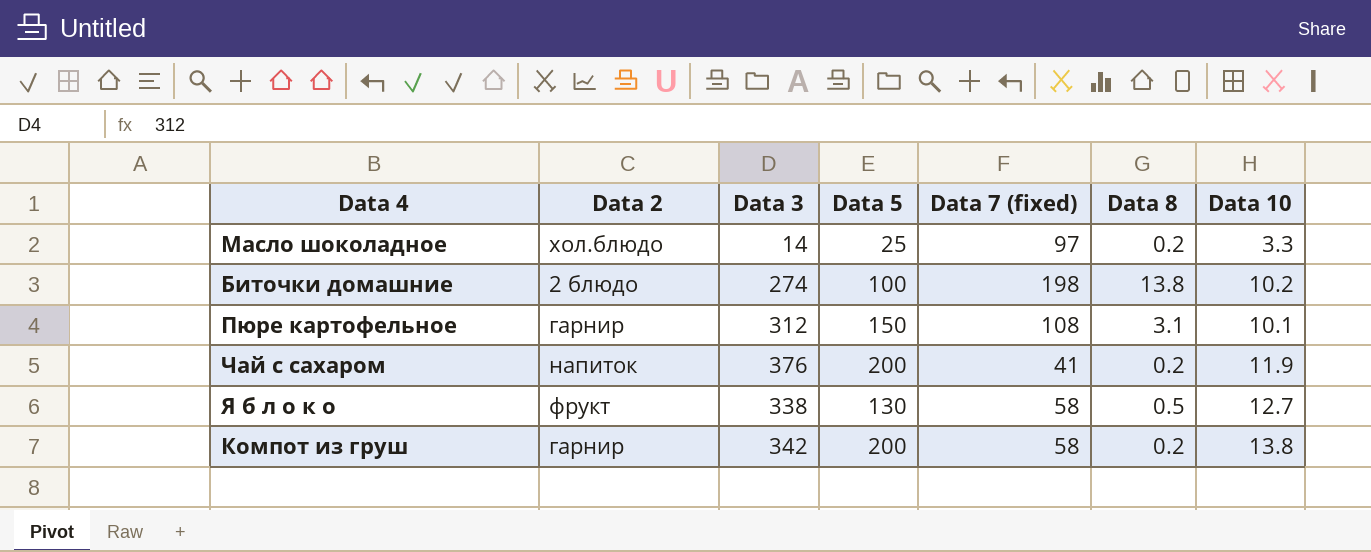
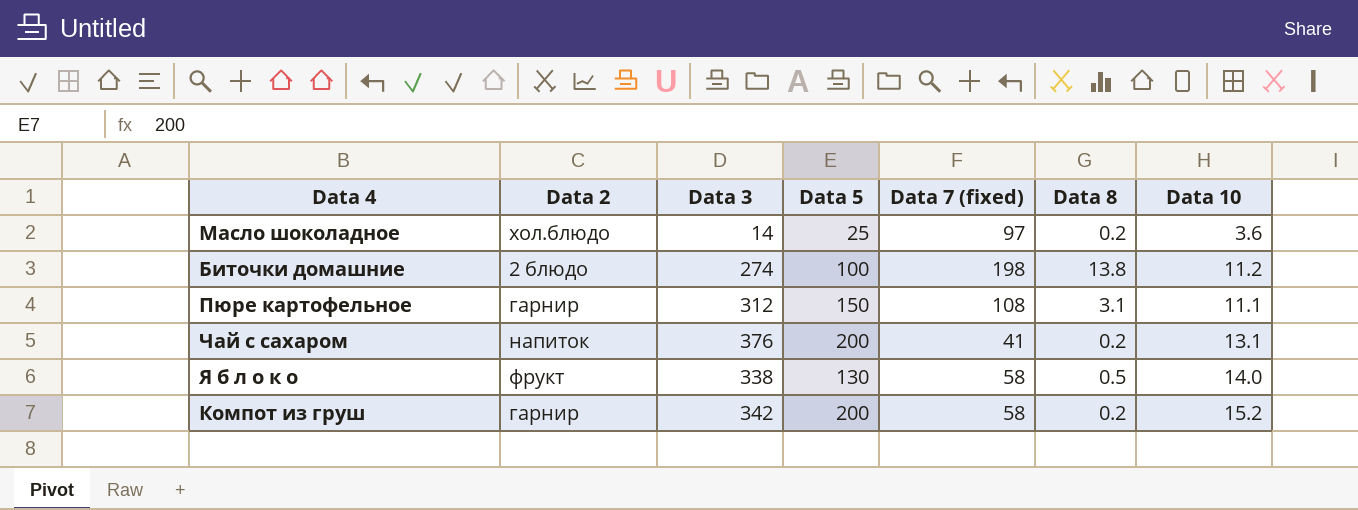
Масло шоколадное | Data 10: 3.3 -> 3.6
Биточки домашние | Data 10: 10.2 -> 11.2
Пюре картофельное | Data 10: 10.1 -> 11.1
Чай с сахаром | Data 10: 11.9 -> 13.1
Я б л о к о | Data 10: 12.7 -> 14.0
Компот из груш | Data 10: 13.8 -> 15.2

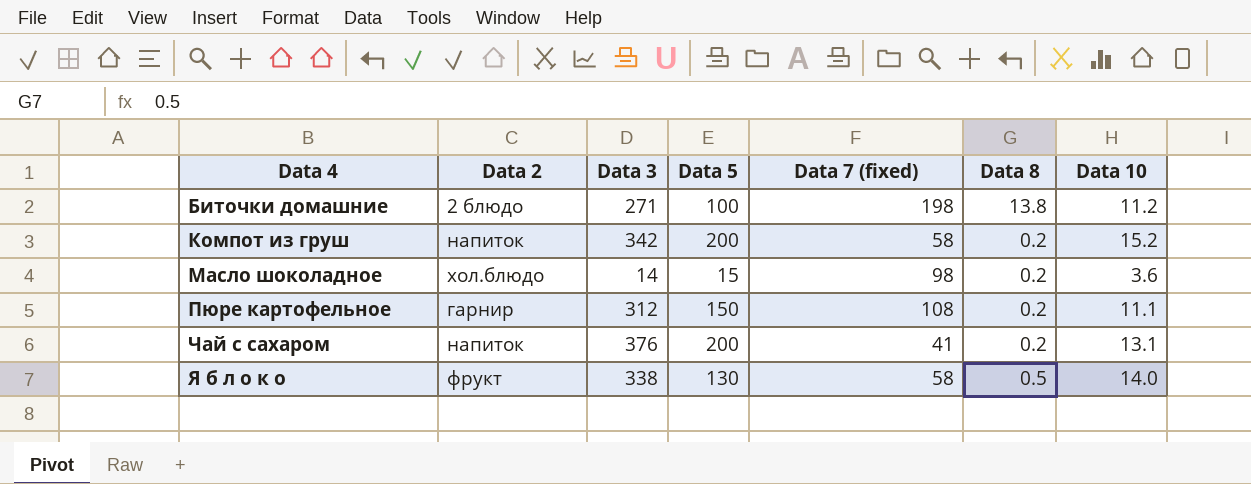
row order: none -> Data 4 ascending
Биточки домашние | Data 3: 274 -> 271
Компот из груш | Data 2: гарнир -> напиток
Масло шоколадное | Data 5: 25 -> 15
Масло шоколадное | Data 7 (fixed): 97 -> 98
Пюре картофельное | Data 8: 3.1 -> 0.2

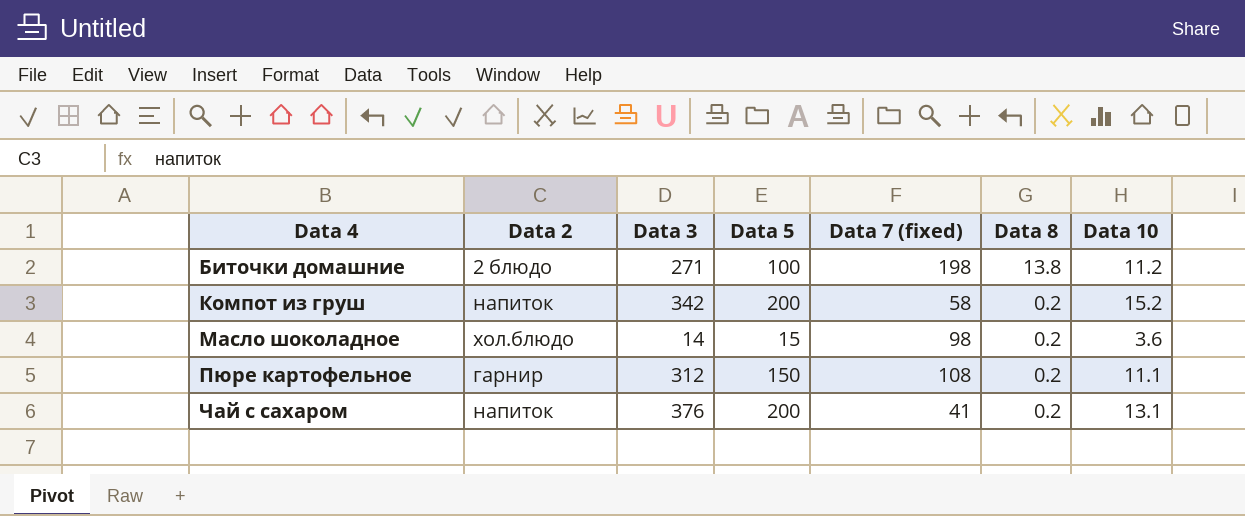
row Я б л о к о: фрукт | 338 | 130 | 58 | 0.5 | 14.0 -> none

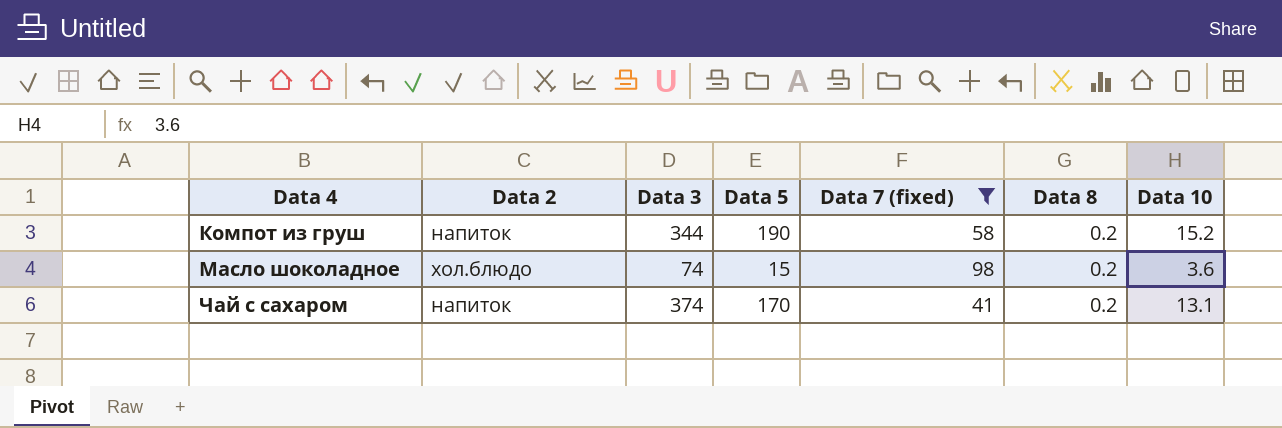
filter: none -> Data 7 (fixed) <= 98
Компот из груш | Data 3: 342 -> 344
Компот из груш | Data 5: 200 -> 190
Масло шоколадное | Data 3: 14 -> 74
Чай с сахаром | Data 3: 376 -> 374
Чай с сахаром | Data 5: 200 -> 170

